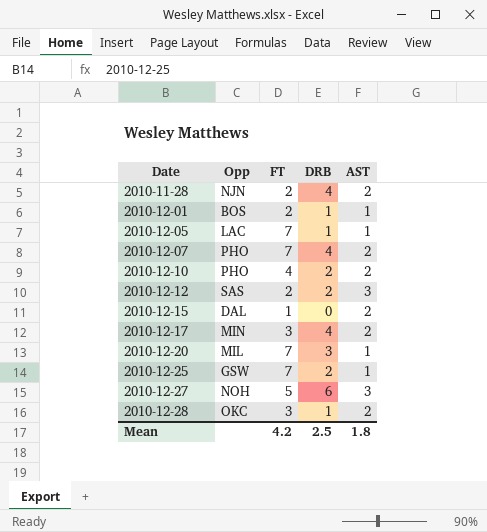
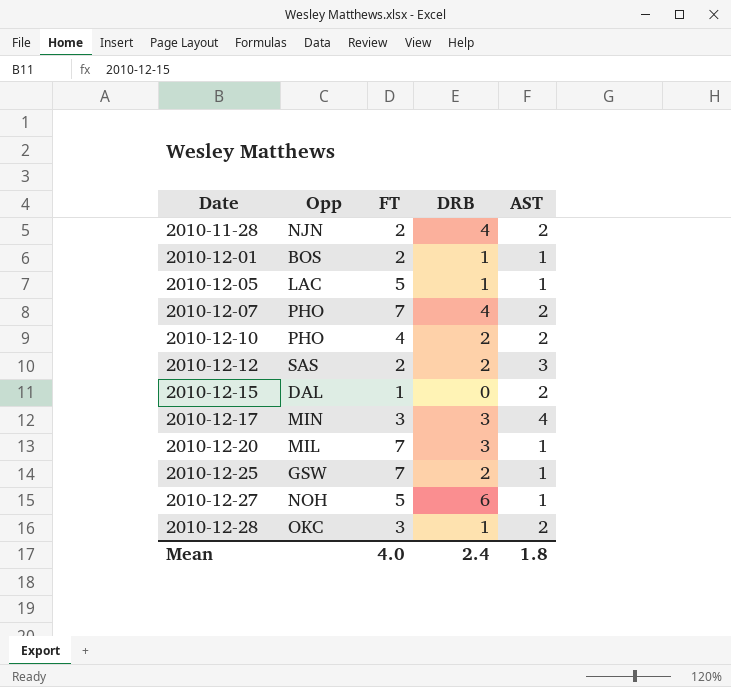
2010-12-05 | FT: 7 -> 5
2010-12-17 | DRB: 4 -> 3
2010-12-17 | AST: 2 -> 4
2010-12-27 | AST: 3 -> 1
Mean | FT: 4.2 -> 4.0
Mean | DRB: 2.5 -> 2.4

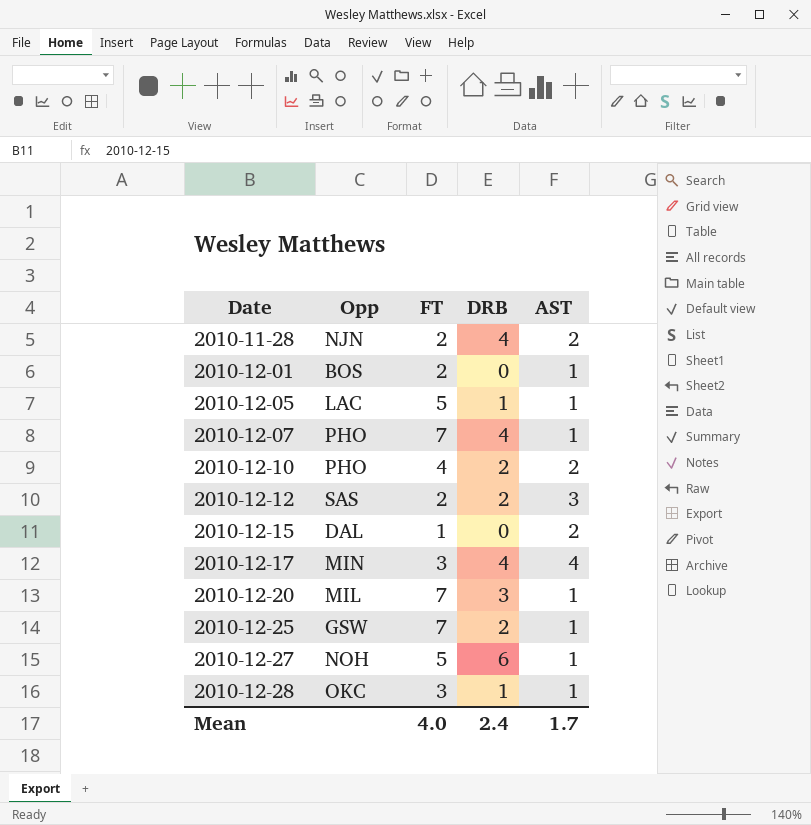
2010-12-01 | DRB: 1 -> 0
2010-12-07 | AST: 2 -> 1
2010-12-17 | DRB: 3 -> 4
2010-12-28 | AST: 2 -> 1
Mean | AST: 1.8 -> 1.7

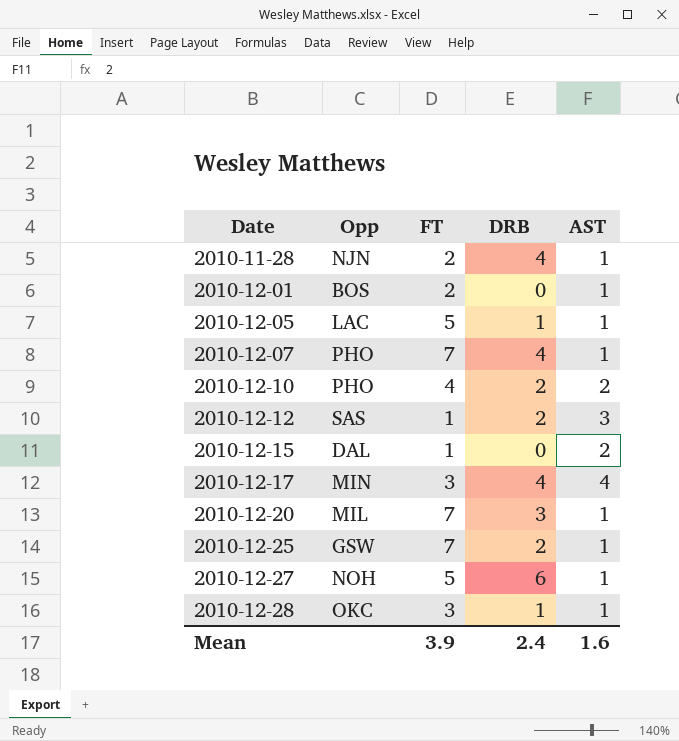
2010-11-28 | AST: 2 -> 1
2010-12-12 | FT: 2 -> 1
Mean | FT: 4.0 -> 3.9
Mean | AST: 1.7 -> 1.6

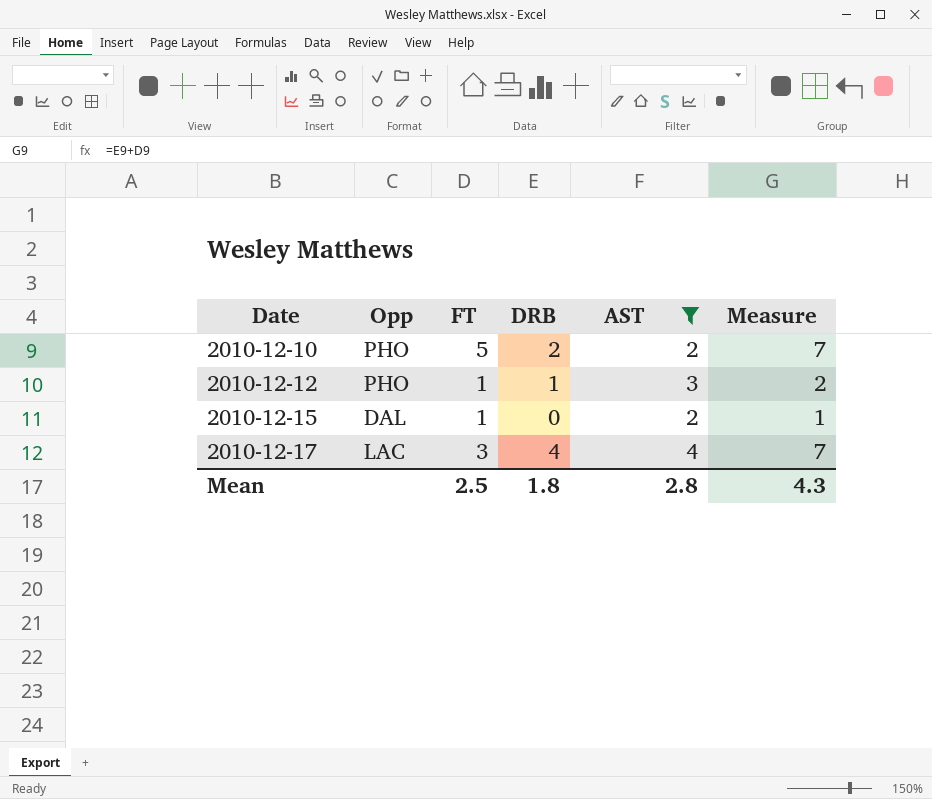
filter: none -> AST != 1
column Measure | formula: none -> [FT] + [DRB]
2010-12-10 | FT: 4 -> 5
2010-12-12 | Opp: SAS -> PHO
2010-12-12 | DRB: 2 -> 1
2010-12-17 | Opp: MIN -> LAC
Mean | FT: 3.9 -> 2.5
Mean | DRB: 2.4 -> 1.8
Mean | AST: 1.6 -> 2.8

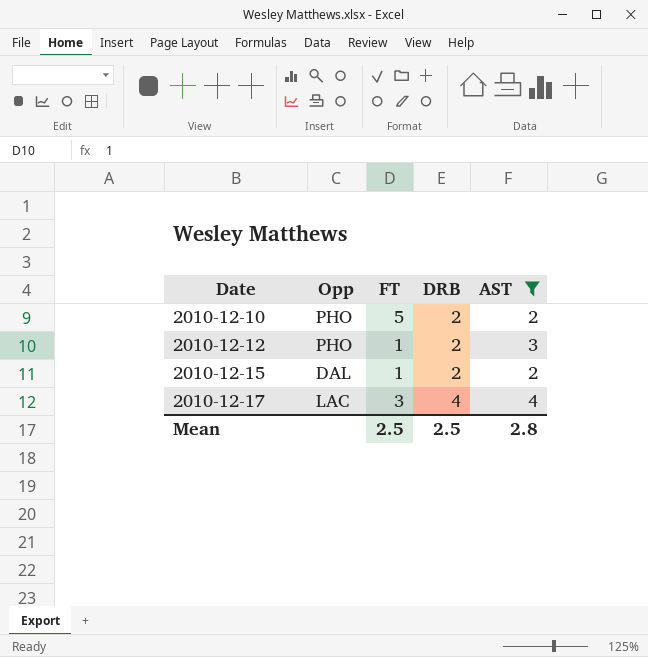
column Measure | formula: [FT] + [DRB] -> none
2010-12-12 | DRB: 1 -> 2
2010-12-15 | DRB: 0 -> 2
Mean | DRB: 1.8 -> 2.5

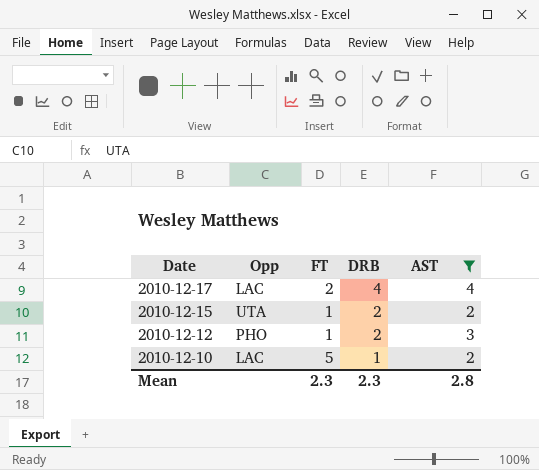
row order: Date ascending -> Date descending
2010-12-17 | FT: 3 -> 2
2010-12-15 | Opp: DAL -> UTA
2010-12-10 | Opp: PHO -> LAC
2010-12-10 | DRB: 2 -> 1
Mean | FT: 2.5 -> 2.3
Mean | DRB: 2.5 -> 2.3

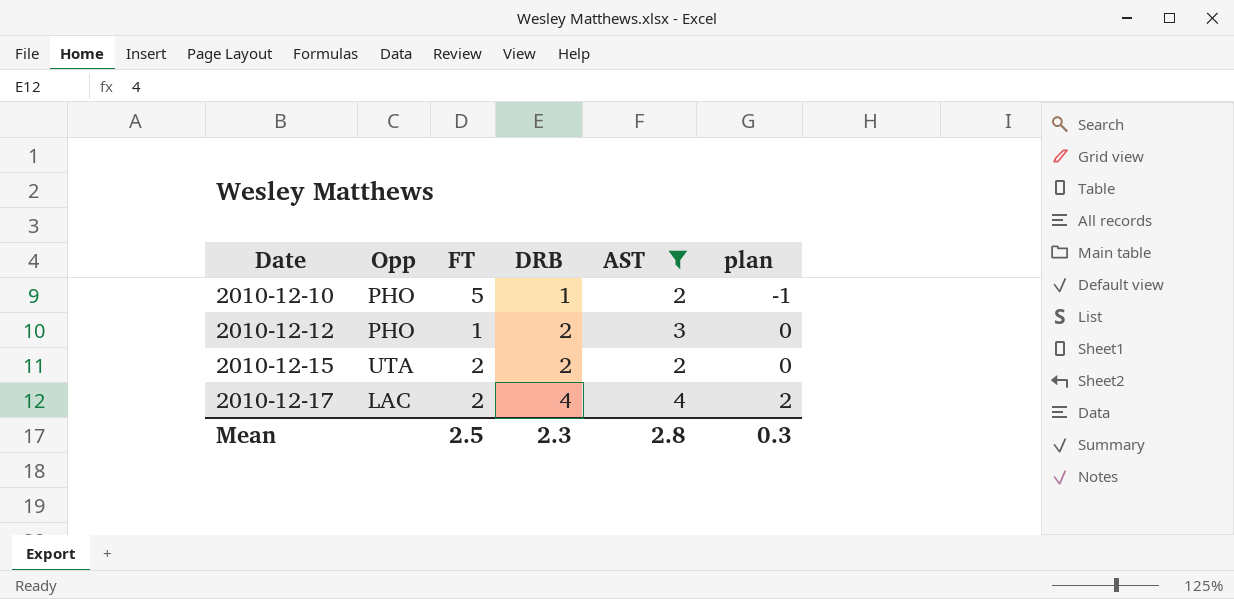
row order: Date descending -> Date ascending
column plan | formula: none -> [DRB] - 2
2010-12-10 | Opp: LAC -> PHO
2010-12-15 | FT: 1 -> 2
Mean | FT: 2.3 -> 2.5

